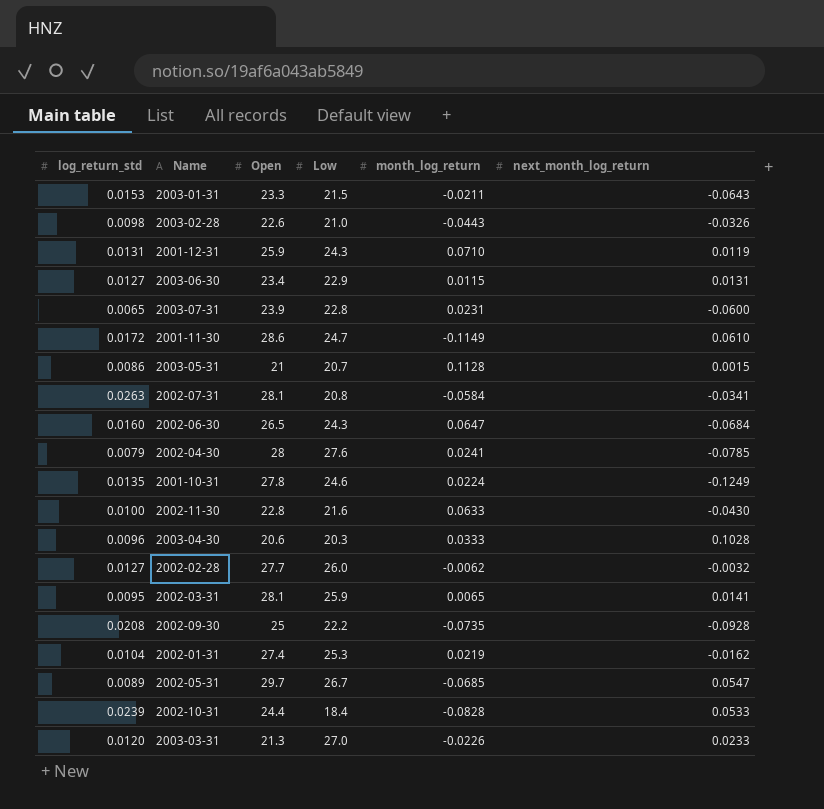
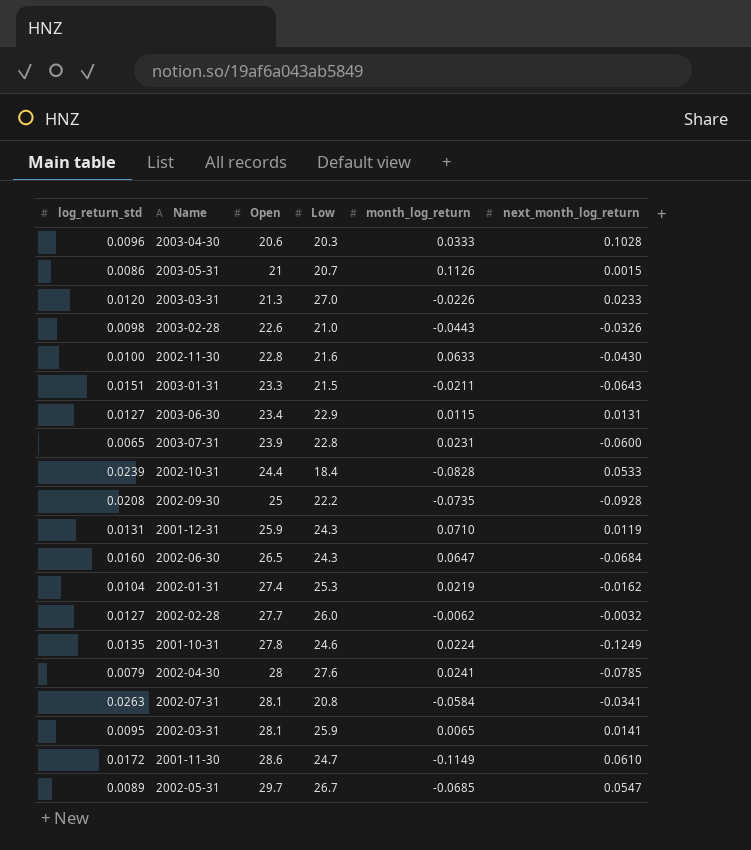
row order: none -> Open ascending
2003-05-31 | month_log_return: 0.1128 -> 0.1126
2003-01-31 | log_return_std: 0.0153 -> 0.0151

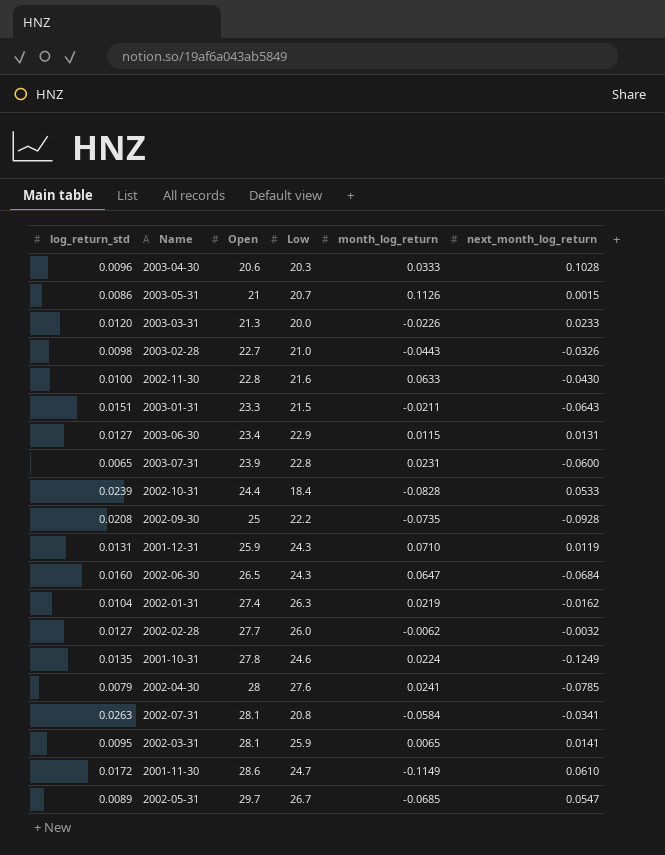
2003-03-31 | Low: 27.0 -> 20.0
2003-02-28 | Open: 22.6 -> 22.7
2002-01-31 | Low: 25.3 -> 26.3

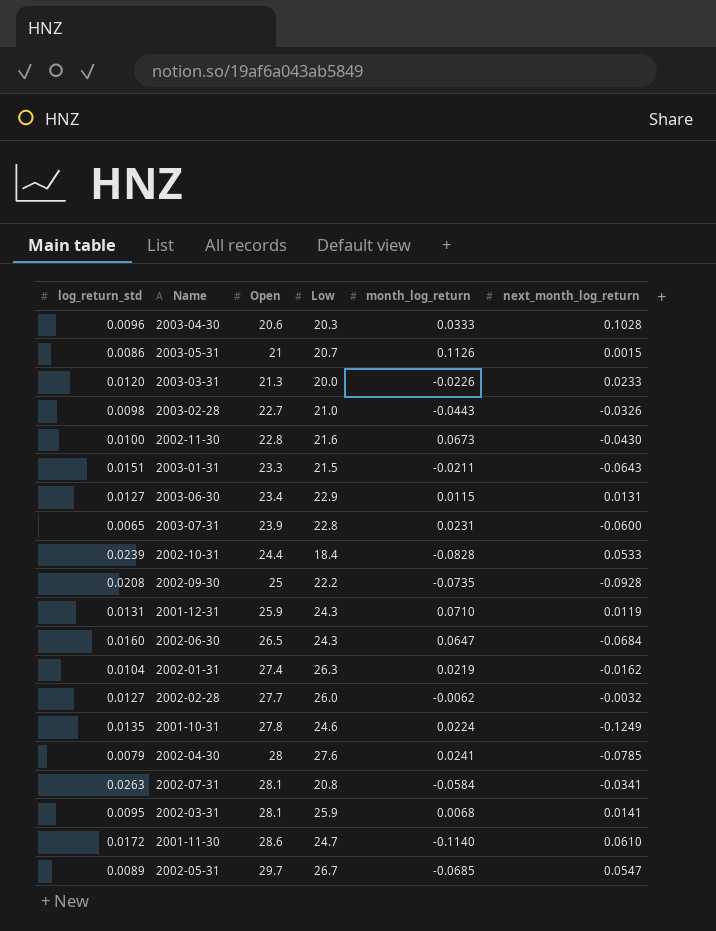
2002-11-30 | month_log_return: 0.0633 -> 0.0673
2002-03-31 | month_log_return: 0.0065 -> 0.0068
2001-11-30 | month_log_return: -0.1149 -> -0.1140

